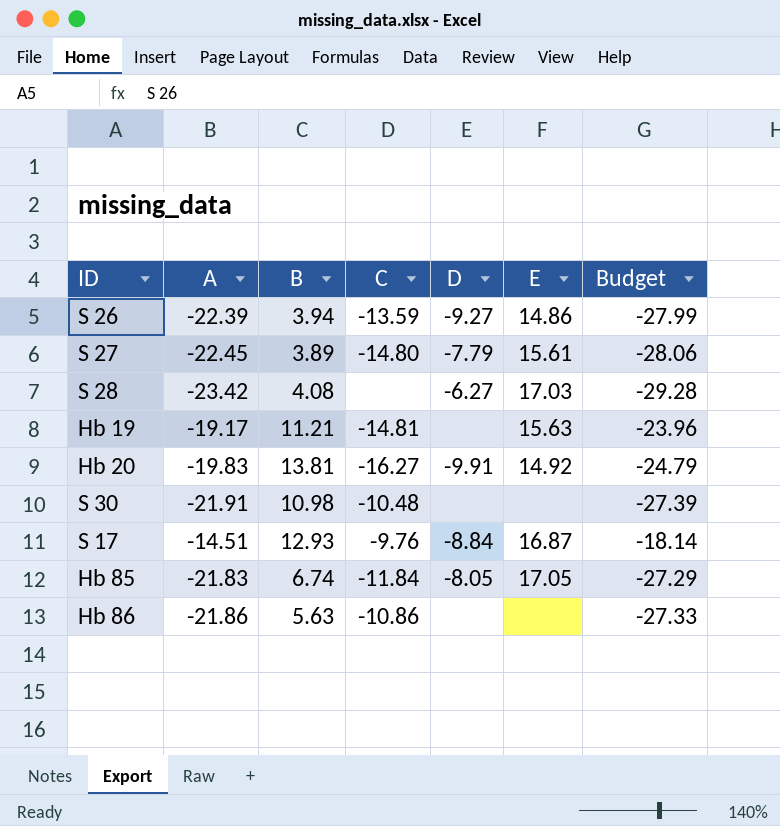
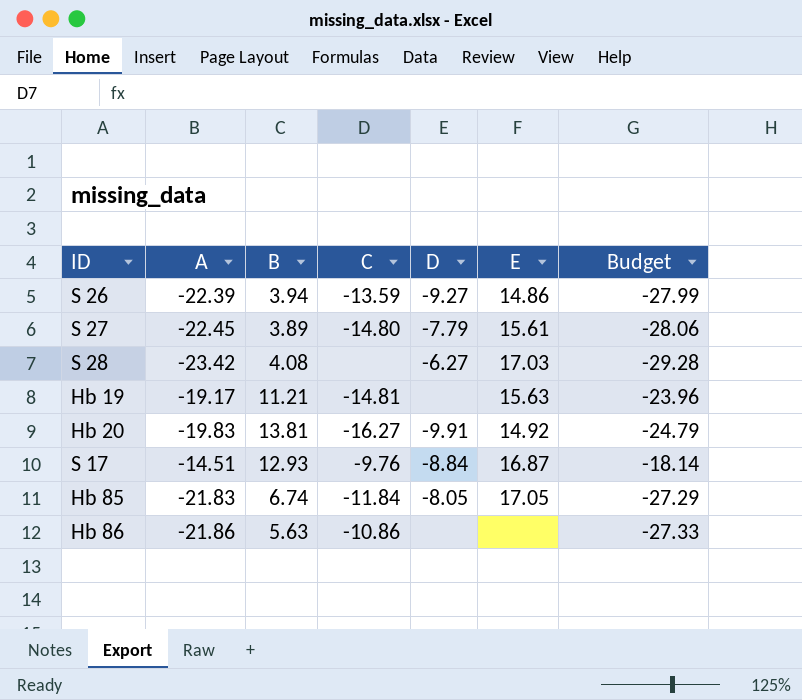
row S 30: -21.91 | 10.98 | -10.48 | none | none | -27.39 -> none

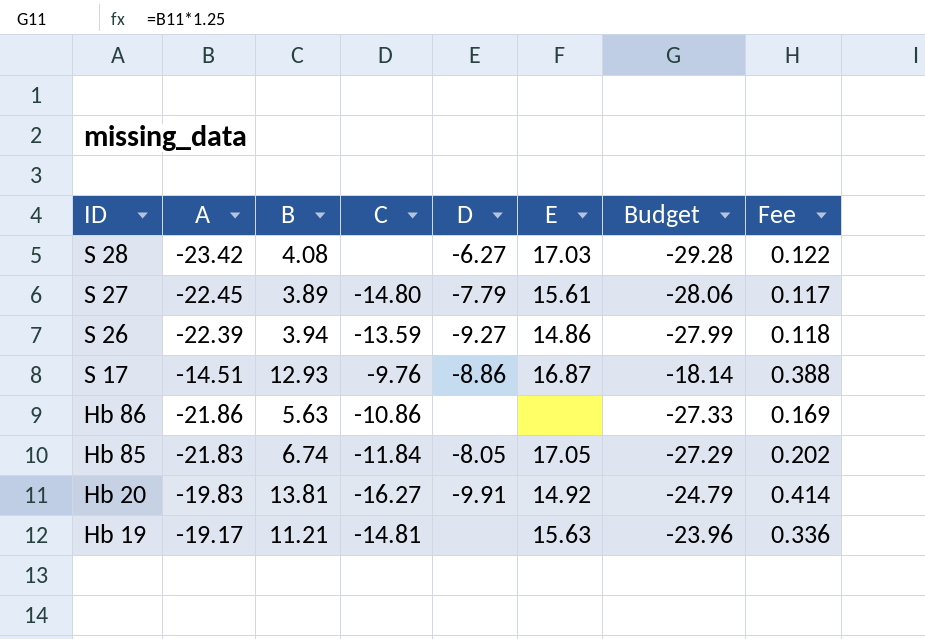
row order: none -> ID descending
column Fee | formula: none -> [B] * 0.03
S 17 | D: -8.84 -> -8.86

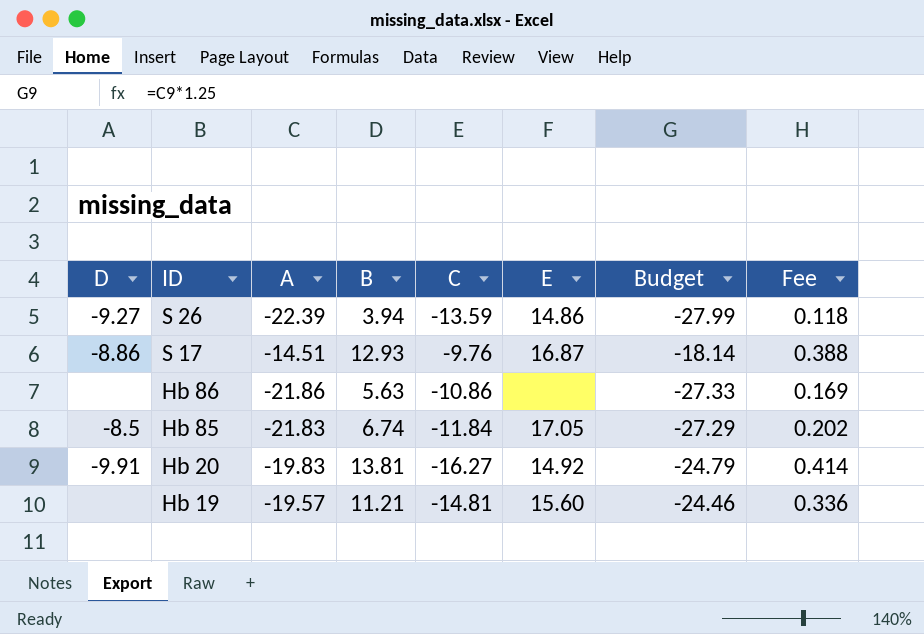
column D | position: 5 -> 1
row S 28: -23.42 | 4.08 | none | -6.27 | 17.03 | -29.28 | 0.122 -> none
row S 27: -22.45 | 3.89 | -14.80 | -7.79 | 15.61 | -28.06 | 0.117 -> none
Hb 85 | D: -8.05 -> -8.5
Hb 19 | A: -19.17 -> -19.57
Hb 19 | E: 15.63 -> 15.60
Hb 19 | Budget: -23.96 -> -24.46

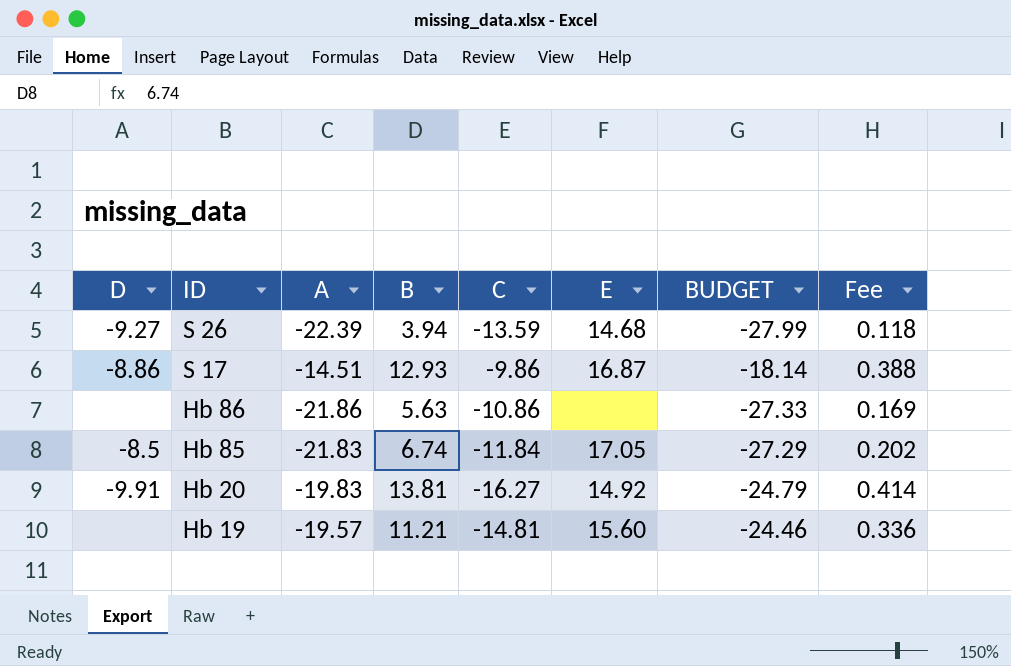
column name: Budget -> BUDGET
S 26 | E: 14.86 -> 14.68
S 17 | C: -9.76 -> -9.86

